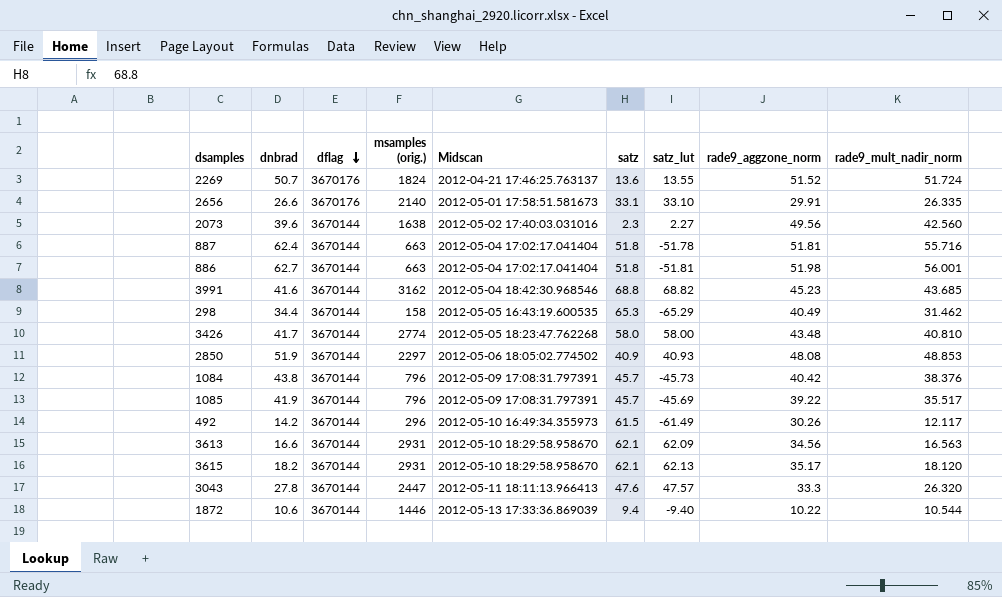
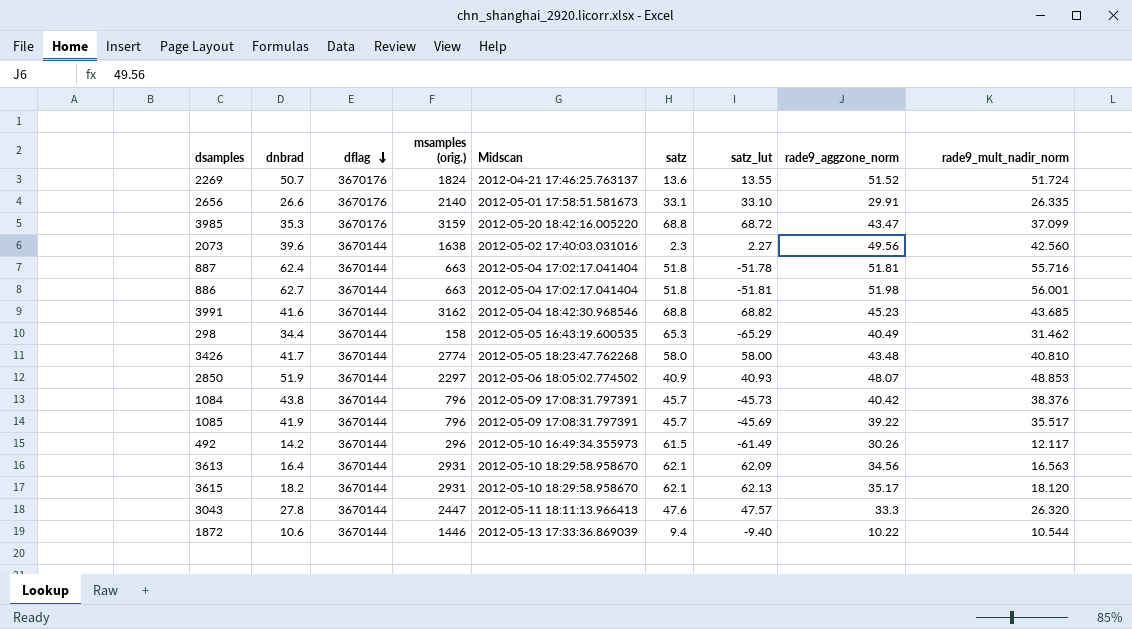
row 3985: none -> 35.3 | 3670176 | 3159 | 2012-05-20 18:42:16.005220 | 68.8 | 68.72 | 43.47 | 37.099
2850 | rade9_aggzone_norm: 48.08 -> 48.07
3613 | dnbrad: 16.6 -> 16.4

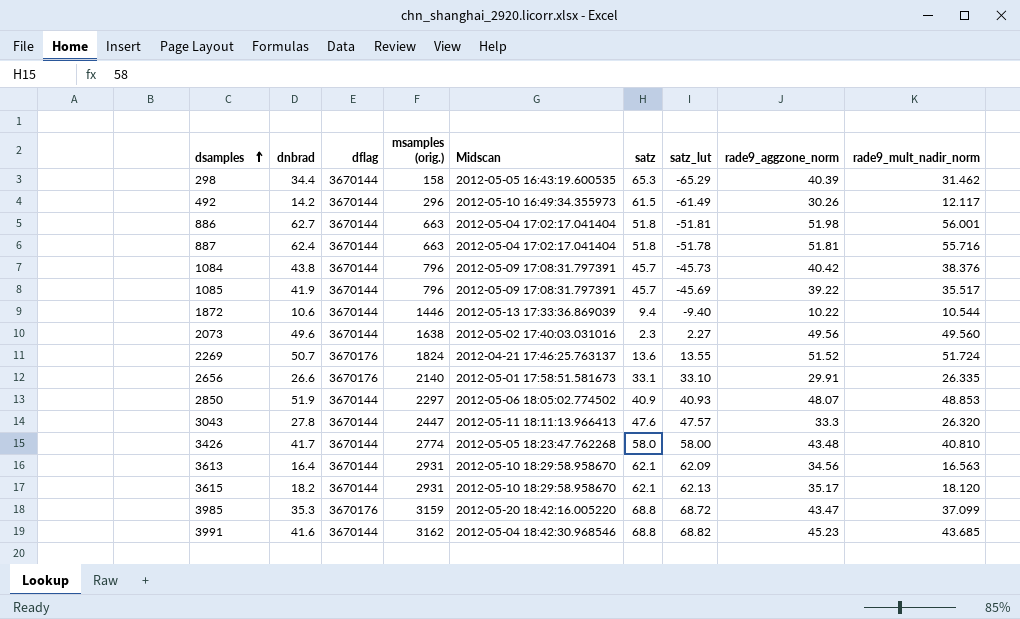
row order: dflag descending -> dsamples ascending
298 | rade9_aggzone_norm: 40.49 -> 40.39
2073 | dnbrad: 39.6 -> 49.6
2073 | rade9_mult_nadir_norm: 42.560 -> 49.560

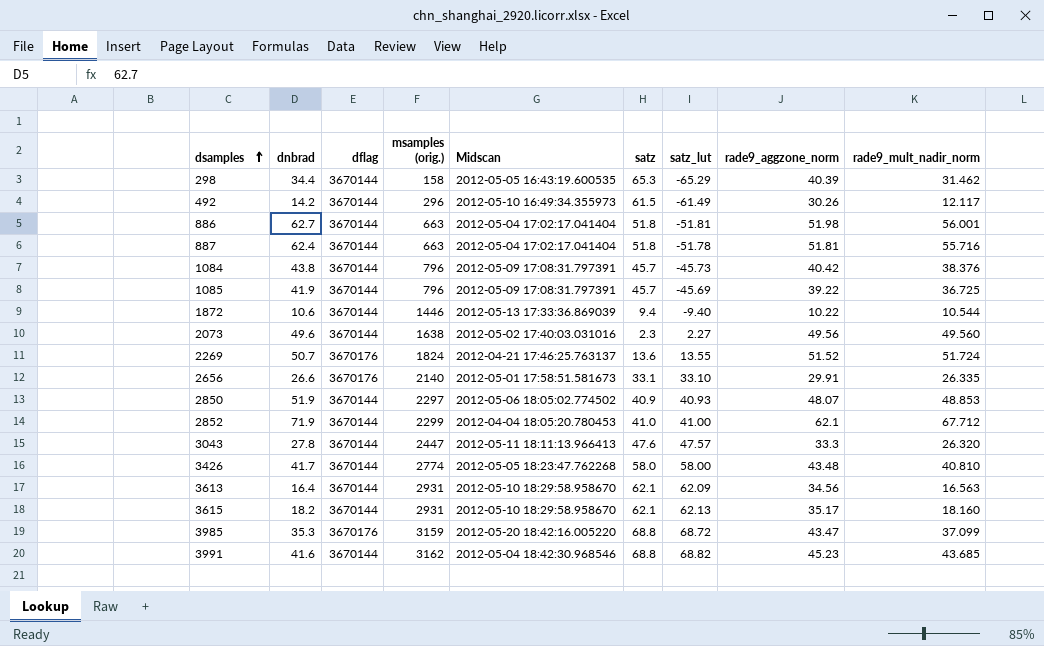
1085 | rade9_mult_nadir_norm: 35.517 -> 36.725
row 2852: none -> 71.9 | 3670144 | 2299 | 2012-04-04 18:05:20.780453 | 41.0 | 41.00 | 62.1 | 67.712
3615 | rade9_mult_nadir_norm: 18.120 -> 18.160

